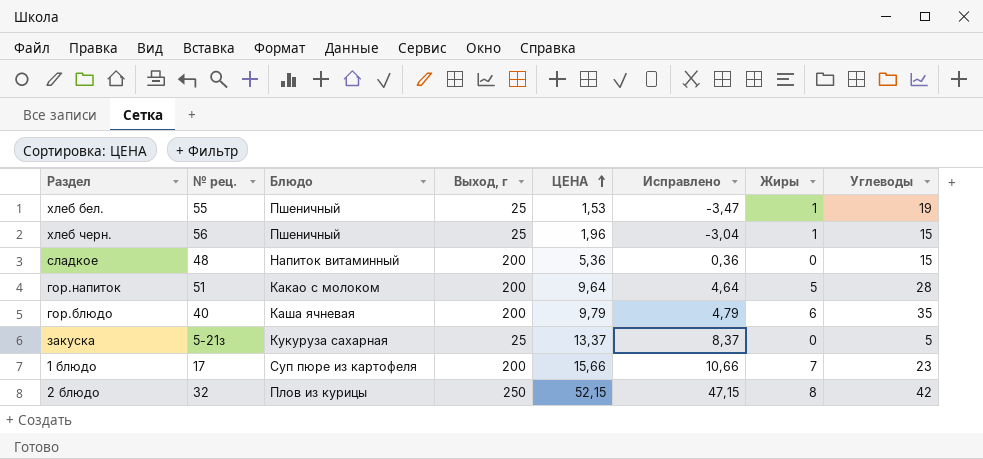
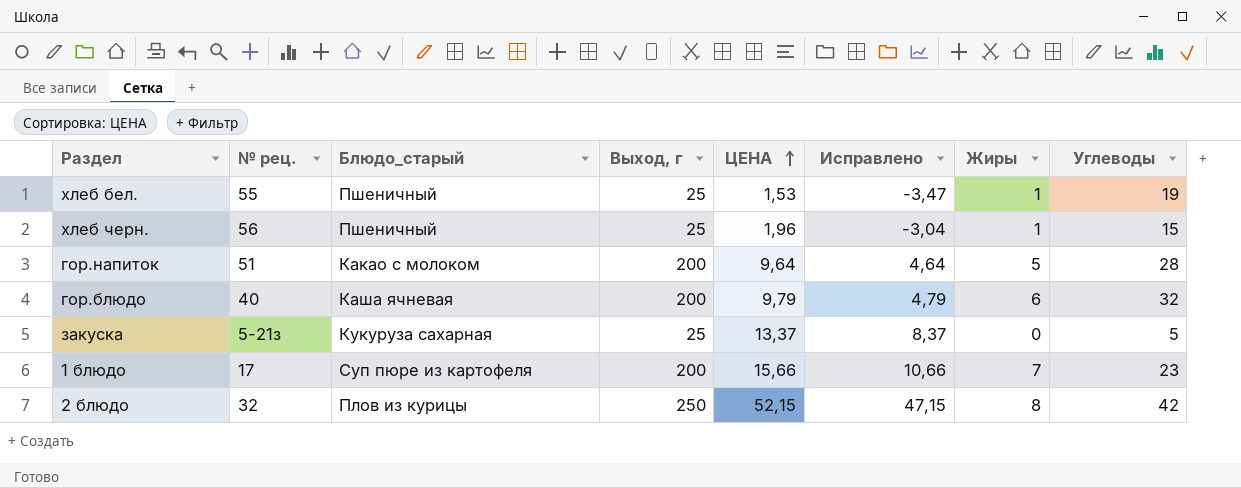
column name: Блюдо -> Блюдо_старый
row сладкое: 48 | Напиток витаминный | 200 | 5,36 | 0,36 | 0 | 15 -> none
гор.блюдо | Углеводы: 35 -> 32

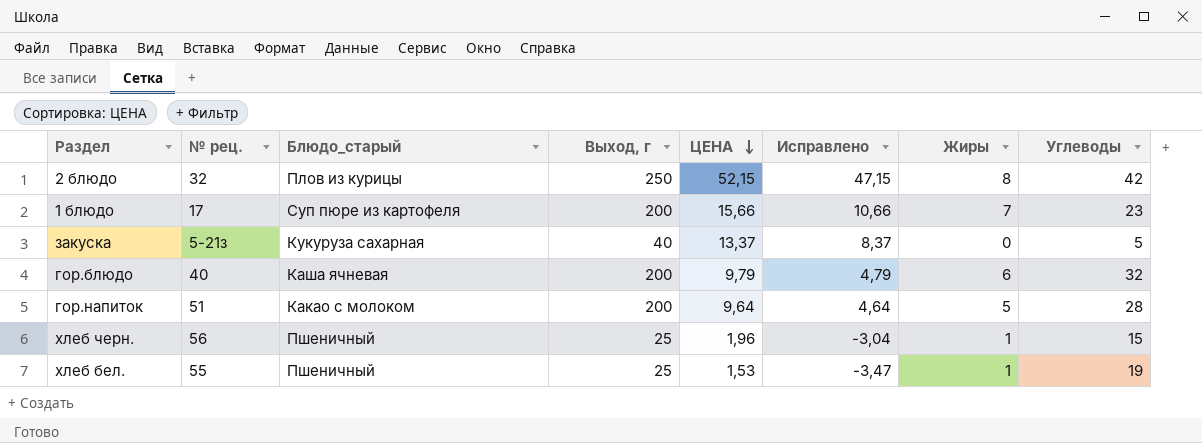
row order: ЦЕНА ascending -> ЦЕНА descending
закуска | Выход, г: 25 -> 40

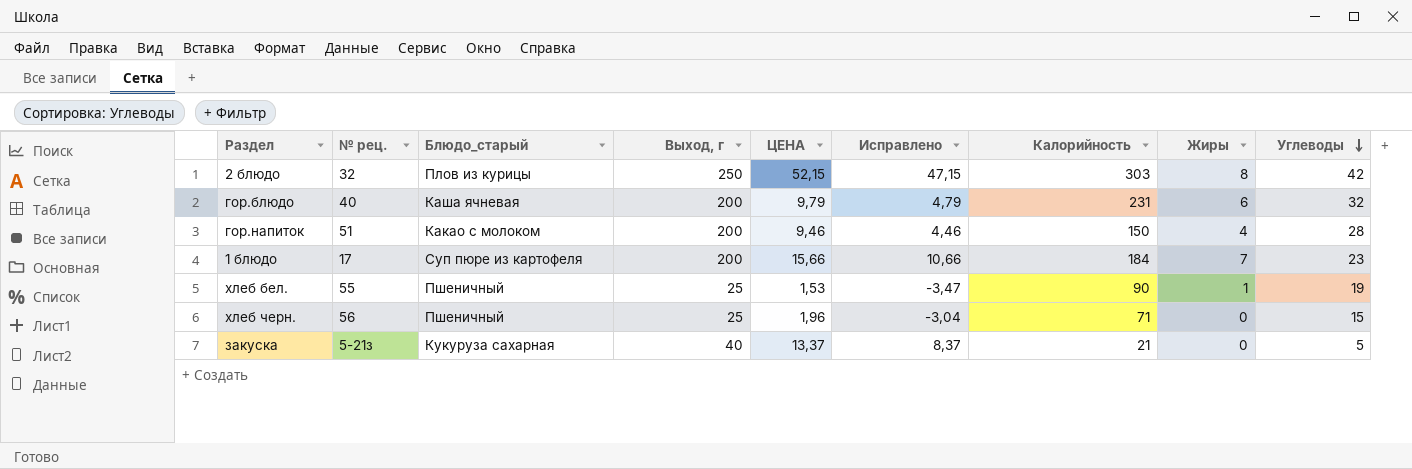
row order: ЦЕНА descending -> Углеводы descending
column Калорийность | position: none -> 7
гор.напиток | ЦЕНА: 9,64 -> 9,46
гор.напиток | Исправлено: 4,64 -> 4,46
гор.напиток | Жиры: 5 -> 4
хлеб черн. | Жиры: 1 -> 0

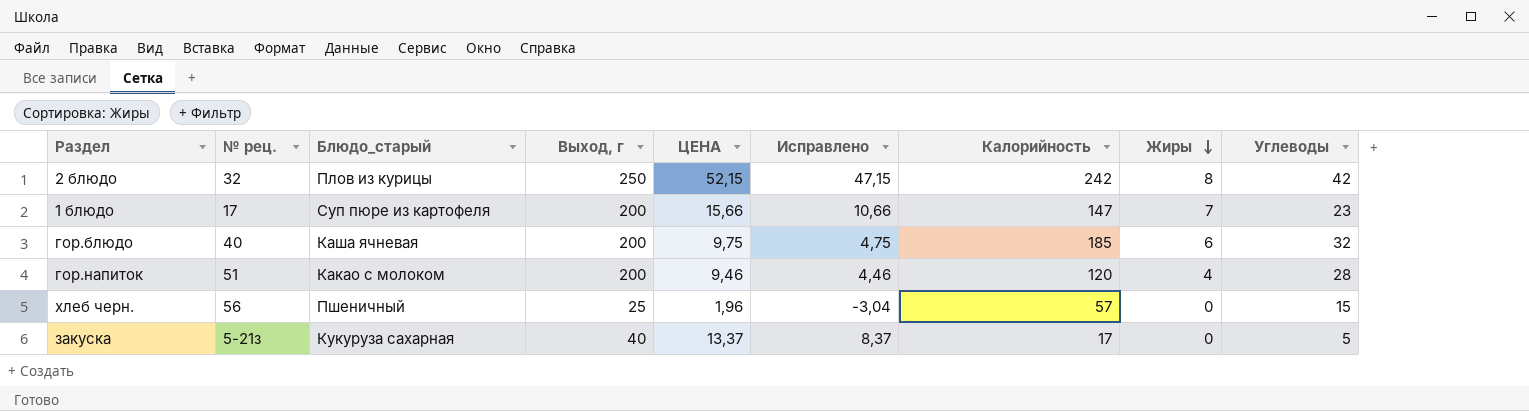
row order: Углеводы descending -> Жиры descending
row хлеб бел.: 55 | Пшеничный | 25 | 1,53 | -3,47 | 90 | 1 | 19 -> none
2 блюдо | Калорийность: 303 -> 242
1 блюдо | Калорийность: 184 -> 147
гор.блюдо | ЦЕНА: 9,79 -> 9,75
гор.блюдо | Исправлено: 4,79 -> 4,75
гор.блюдо | Калорийность: 231 -> 185
гор.напиток | Калорийность: 150 -> 120
хлеб черн. | Калорийность: 71 -> 57
закуска | Калорийность: 21 -> 17

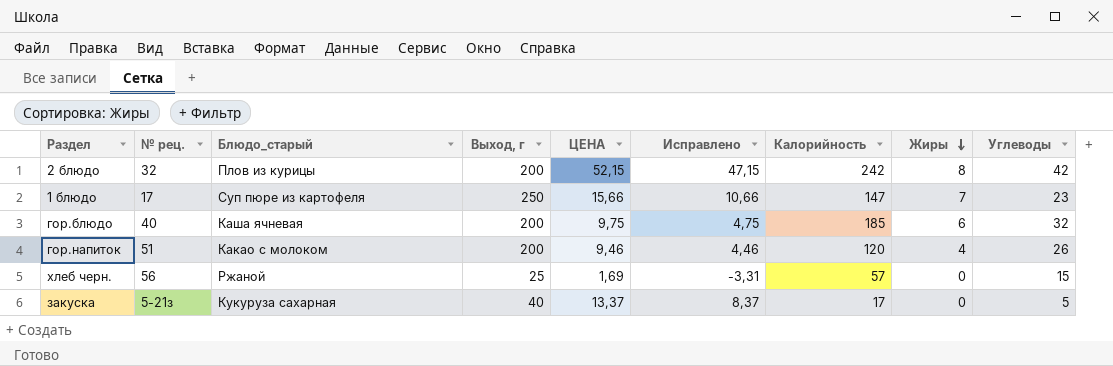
2 блюдо | Выход, г: 250 -> 200
1 блюдо | Выход, г: 200 -> 250
гор.напиток | Углеводы: 28 -> 26
хлеб черн. | Блюдо_старый: Пшеничный -> Ржаной
хлеб черн. | ЦЕНА: 1,96 -> 1,69
хлеб черн. | Исправлено: -3,04 -> -3,31

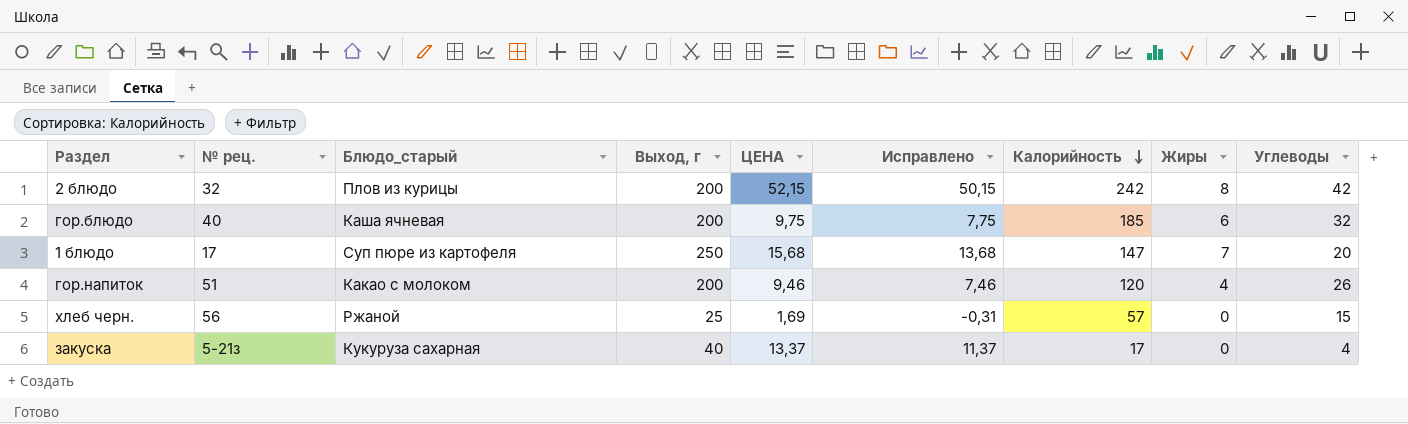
row order: Жиры descending -> Калорийность descending
column Исправлено | formula: [ЦЕНА] - 5 -> [ЦЕНА] - 2
1 блюдо | ЦЕНА: 15,66 -> 15,68
1 блюдо | Углеводы: 23 -> 20
закуска | Углеводы: 5 -> 4

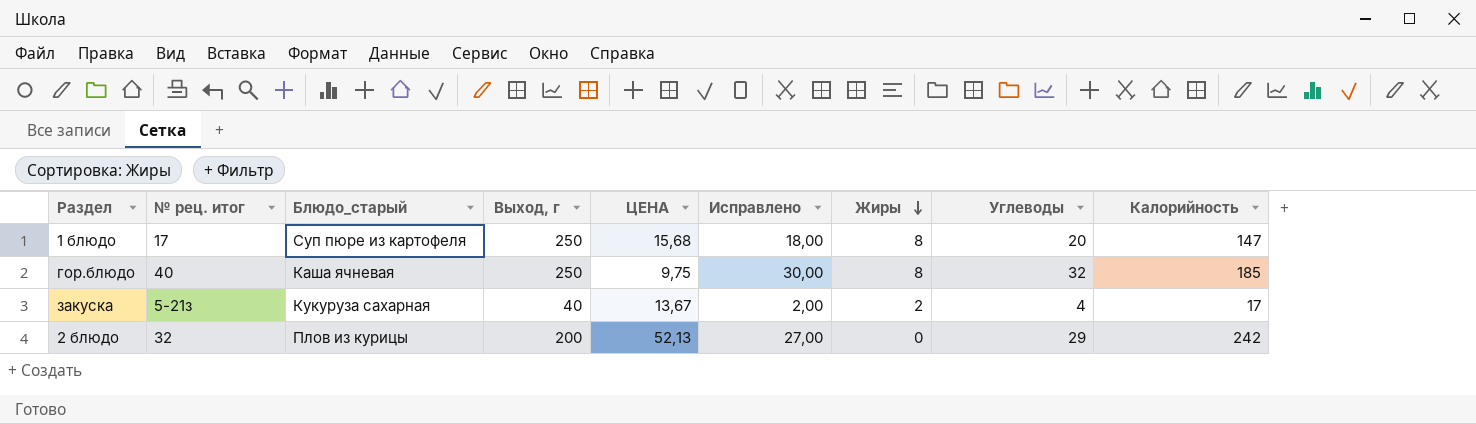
row order: Калорийность descending -> Жиры descending
column name: № рец. -> № рец. итог
column Исправлено | formula: [ЦЕНА] - 2 -> [Углеводы] - 2
column Калорийность | position: 7 -> 9
row гор.напиток: 51 | Какао с молоком | 200 | 9,46 | 7,46 | 120 | 4 | 26 -> none
row хлеб черн.: 56 | Ржаной | 25 | 1,69 | -0,31 | 57 | 0 | 15 -> none
1 блюдо | Жиры: 7 -> 8
гор.блюдо | Выход, г: 200 -> 250
гор.блюдо | Жиры: 6 -> 8
закуска | ЦЕНА: 13,37 -> 13,67
закуска | Жиры: 0 -> 2
2 блюдо | ЦЕНА: 52,15 -> 52,13
2 блюдо | Жиры: 8 -> 0
2 блюдо | Углеводы: 42 -> 29

